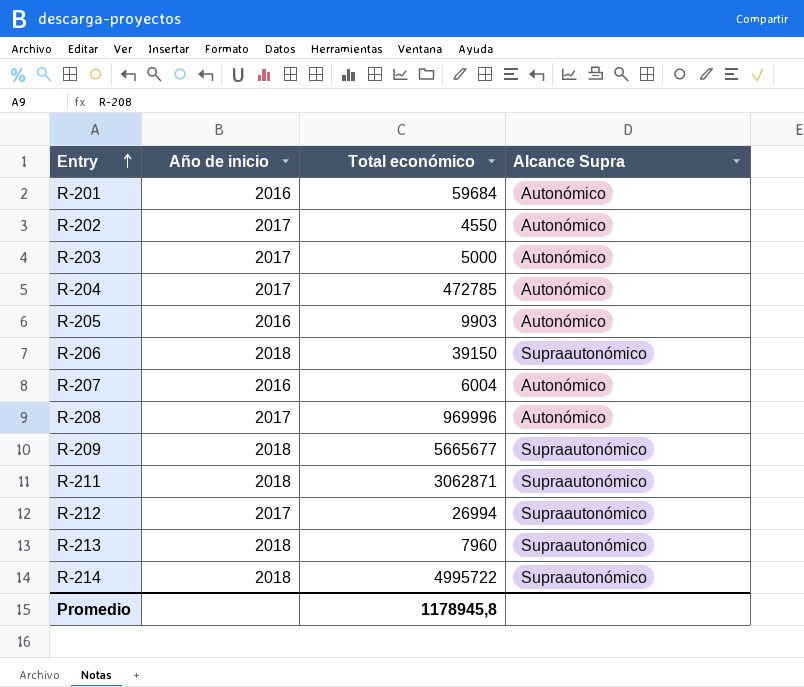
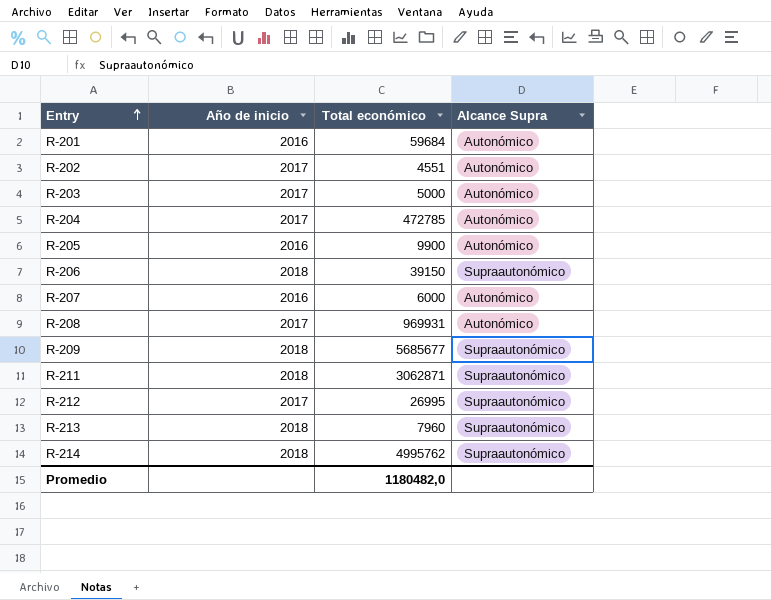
R-202 | Total económico: 4550 -> 4551
R-205 | Total económico: 9903 -> 9900
R-207 | Total económico: 6004 -> 6000
R-208 | Total económico: 969996 -> 969931
R-209 | Total económico: 5665677 -> 5685677
R-212 | Total económico: 26994 -> 26995
R-214 | Total económico: 4995722 -> 4995762
Promedio | Total económico: 1178945,8 -> 1180482,0

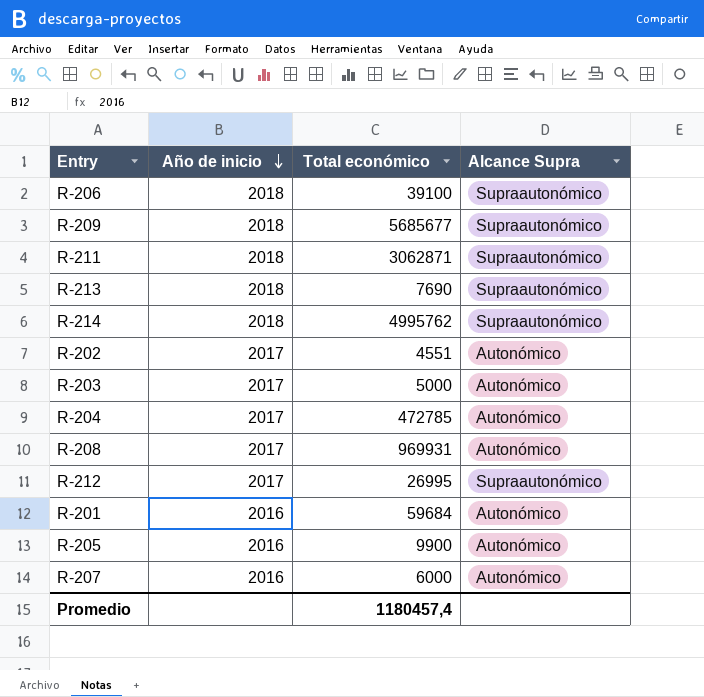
row order: Entry ascending -> Año de inicio descending
R-206 | Total económico: 39150 -> 39100
R-213 | Total económico: 7960 -> 7690
Promedio | Total económico: 1180482,0 -> 1180457,4

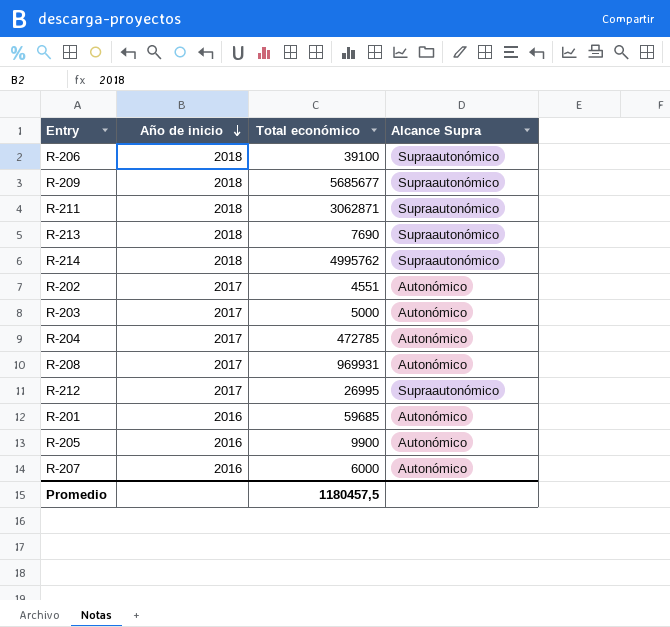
R-201 | Total económico: 59684 -> 59685
Promedio | Total económico: 1180457,4 -> 1180457,5

